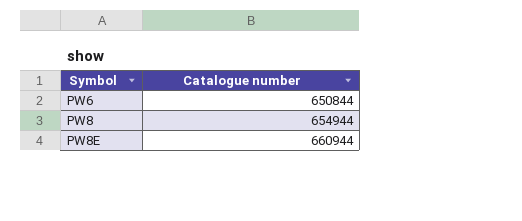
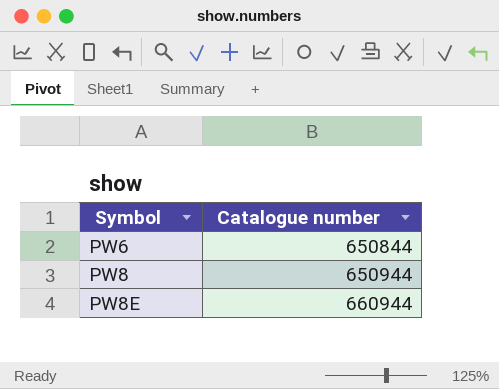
PW8 | Catalogue number: 654944 -> 650944

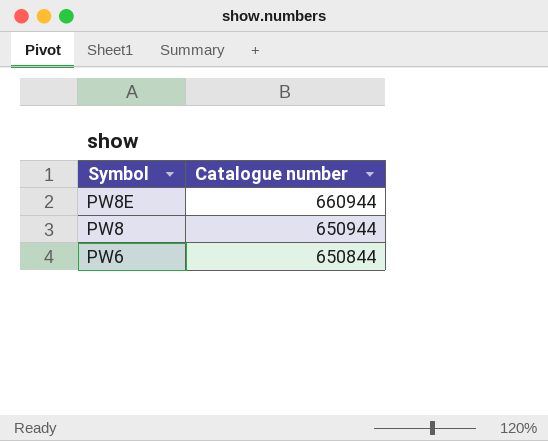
row order: Symbol ascending -> Symbol descending

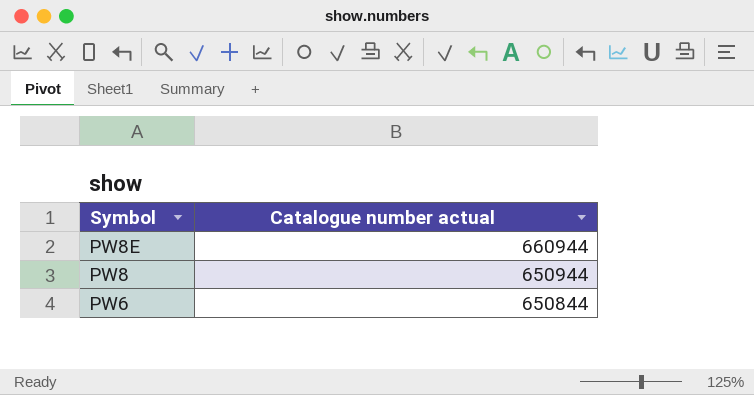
column name: Catalogue number -> Catalogue number actual

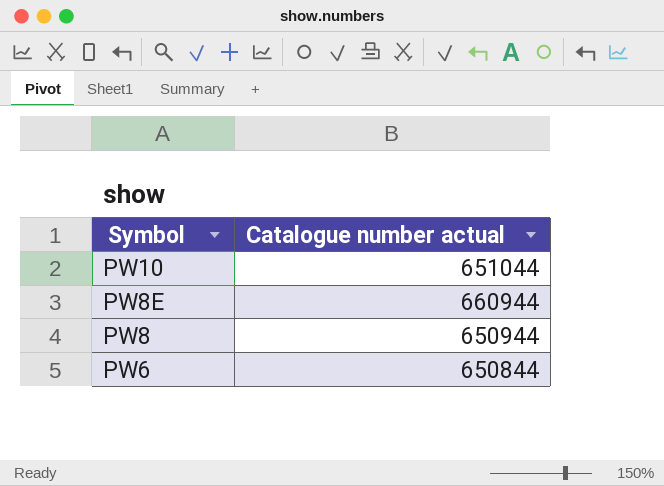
row PW10: none -> 651044

